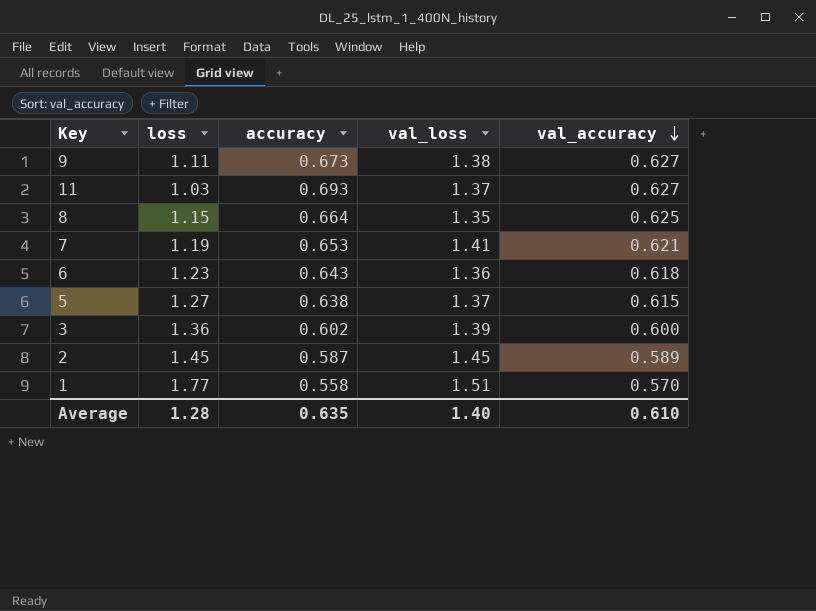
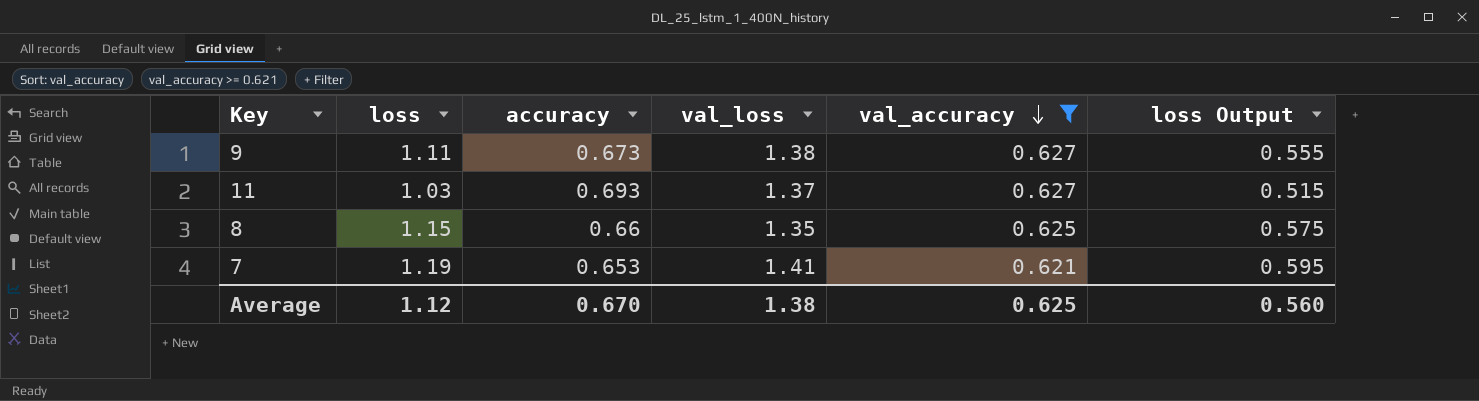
filter: none -> val_accuracy >= 0.621
column loss Output | formula: none -> [loss] * 0.5
8 | accuracy: 0.664 -> 0.66
Average | loss: 1.28 -> 1.12
Average | accuracy: 0.635 -> 0.670
Average | val_loss: 1.40 -> 1.38
Average | val_accuracy: 0.610 -> 0.625

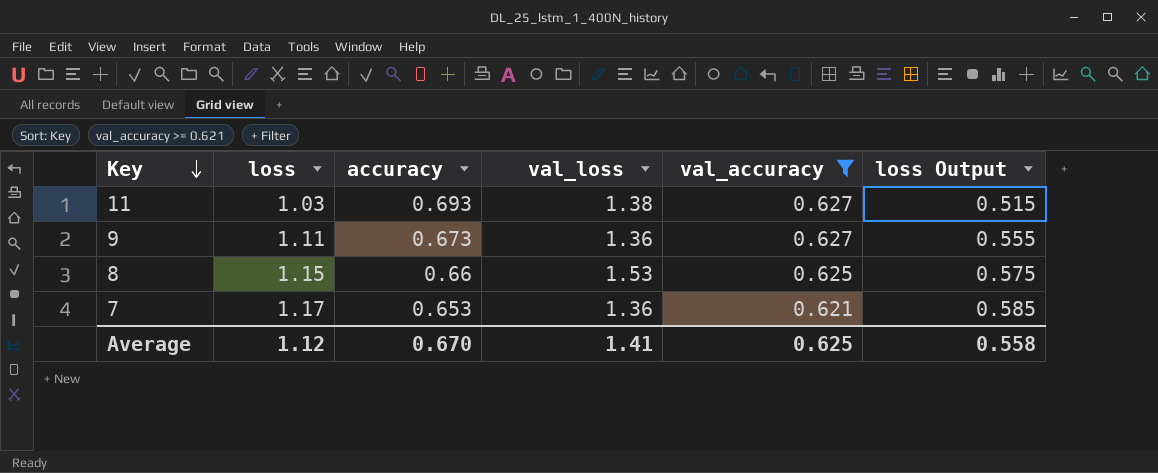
row order: val_accuracy descending -> Key descending
11 | val_loss: 1.37 -> 1.38
9 | val_loss: 1.38 -> 1.36
8 | val_loss: 1.35 -> 1.53
7 | loss: 1.19 -> 1.17
7 | val_loss: 1.41 -> 1.36
7 | loss Output: 0.595 -> 0.585
Average | val_loss: 1.38 -> 1.41
Average | loss Output: 0.560 -> 0.558

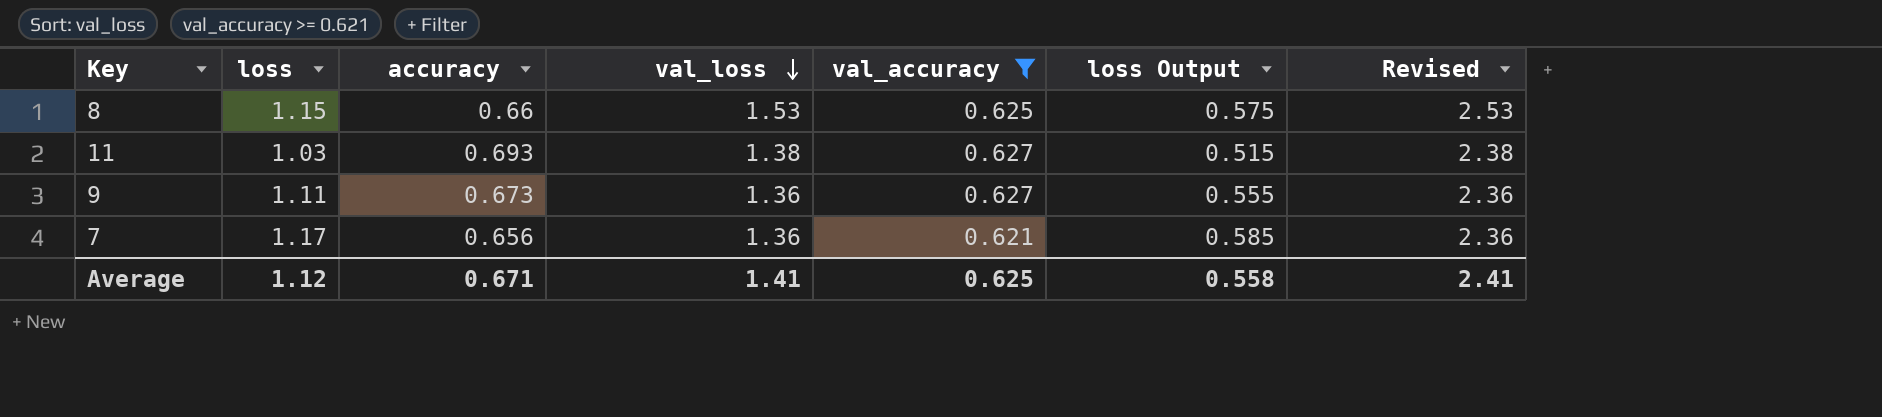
row order: Key descending -> val_loss descending
column Revised | formula: none -> [val_loss] + 1
7 | accuracy: 0.653 -> 0.656
Average | accuracy: 0.670 -> 0.671

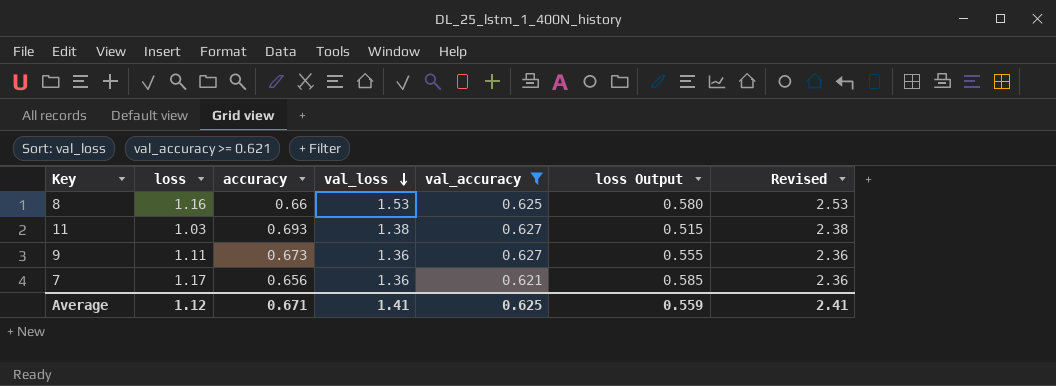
8 | loss: 1.15 -> 1.16
8 | loss Output: 0.575 -> 0.580
Average | loss Output: 0.558 -> 0.559

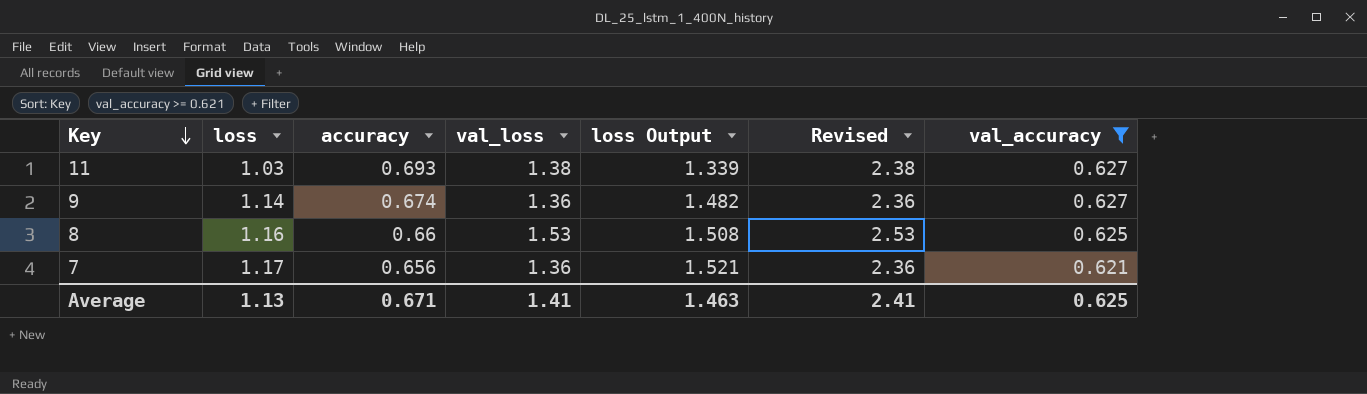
row order: val_loss descending -> Key descending
column loss Output | formula: [loss] * 0.5 -> [loss] * 1.3
column val_accuracy | position: 5 -> 7
9 | loss: 1.11 -> 1.14
9 | accuracy: 0.673 -> 0.674
Average | loss: 1.12 -> 1.13
Average | loss Output: 0.559 -> 1.463

